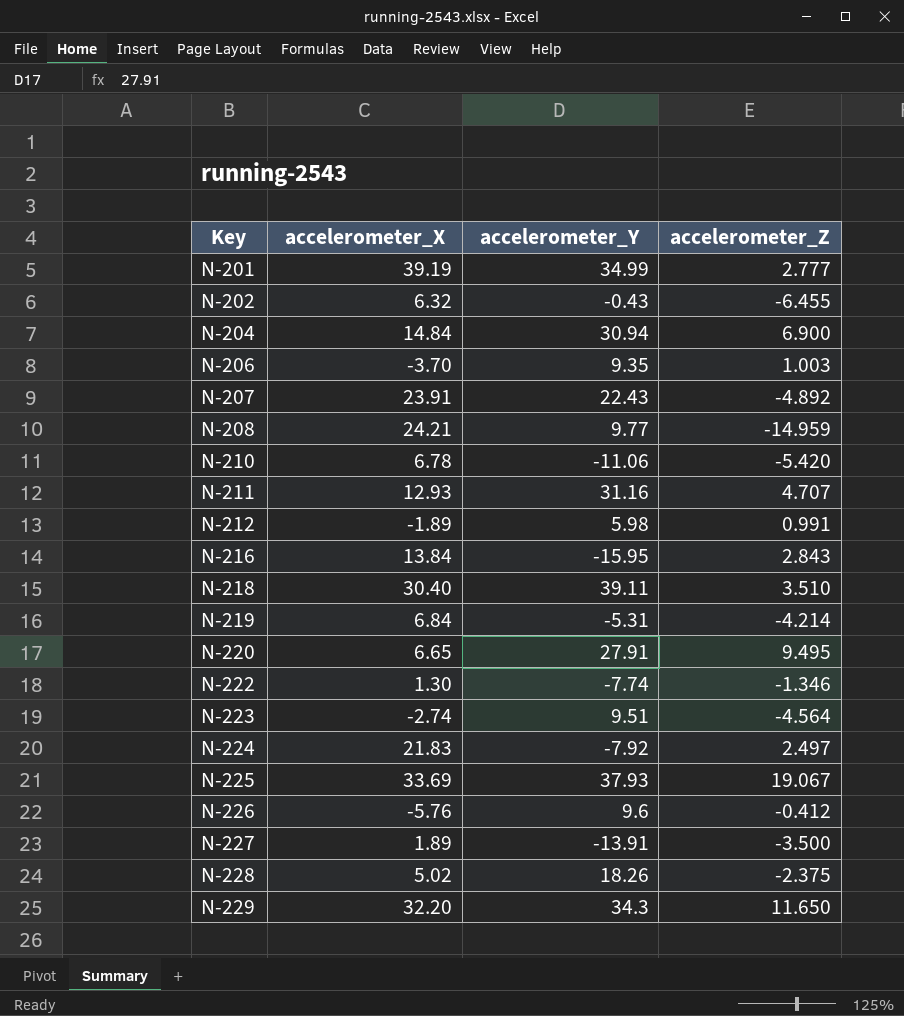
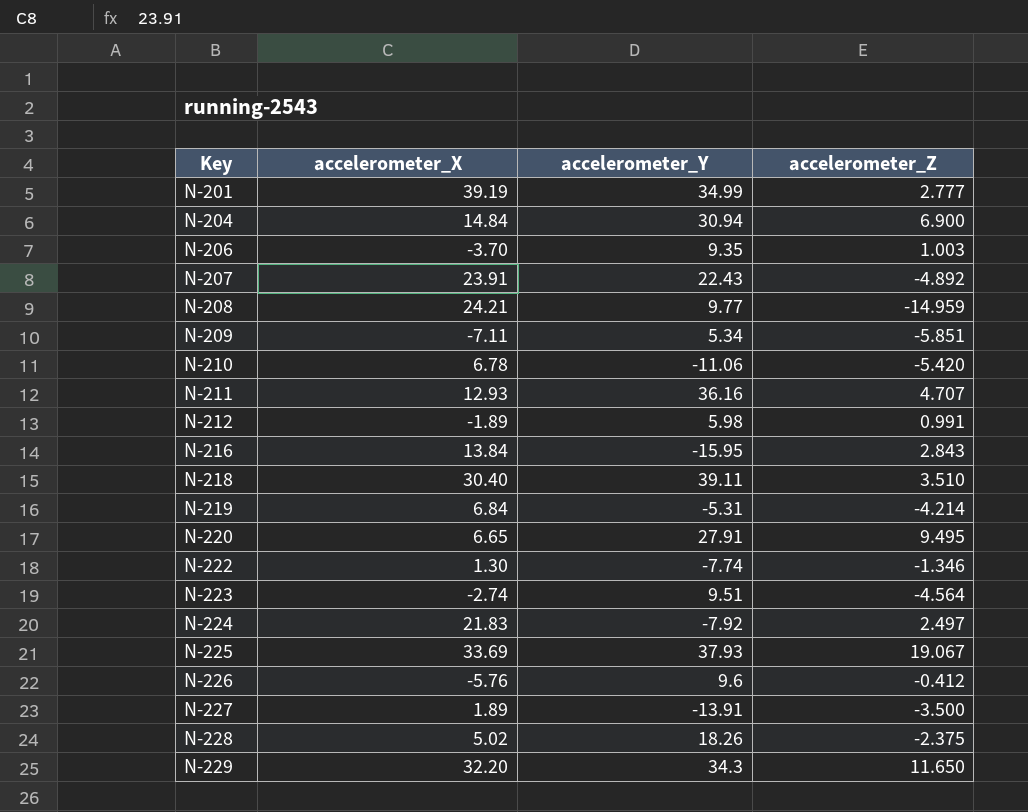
row N-202: 6.32 | -0.43 | -6.455 -> none
row N-209: none -> -7.11 | 5.34 | -5.851
N-211 | accelerometer_Y: 31.16 -> 36.16

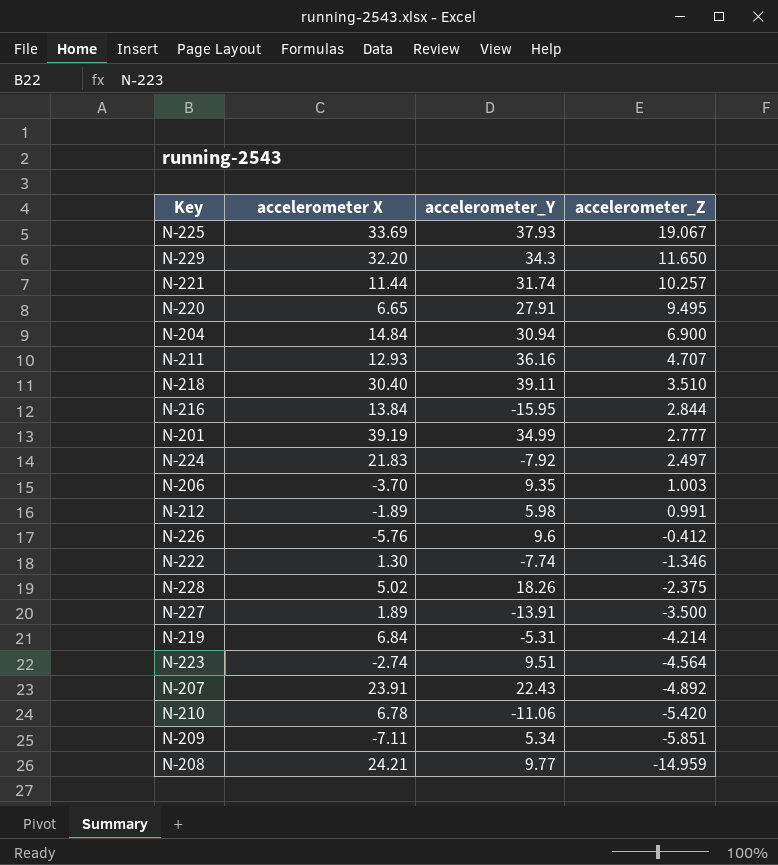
row order: Key ascending -> accelerometer_Z descending
column name: accelerometer_X -> accelerometer X
row N-221: none -> 11.44 | 31.74 | 10.257
N-216 | accelerometer_Z: 2.843 -> 2.844

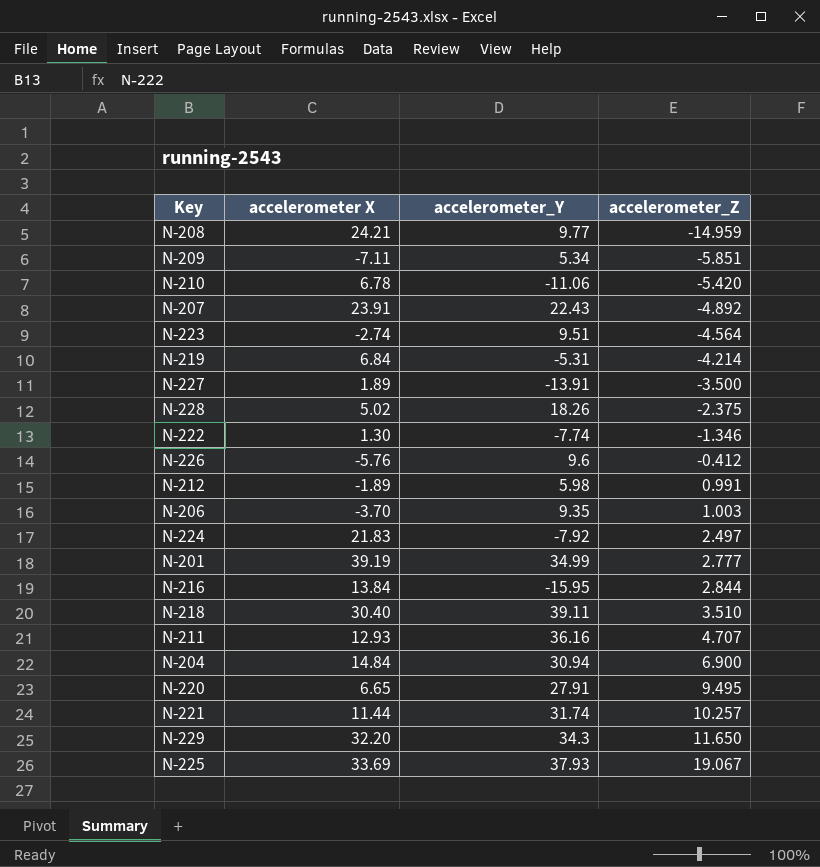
row order: accelerometer_Z descending -> accelerometer_Z ascending

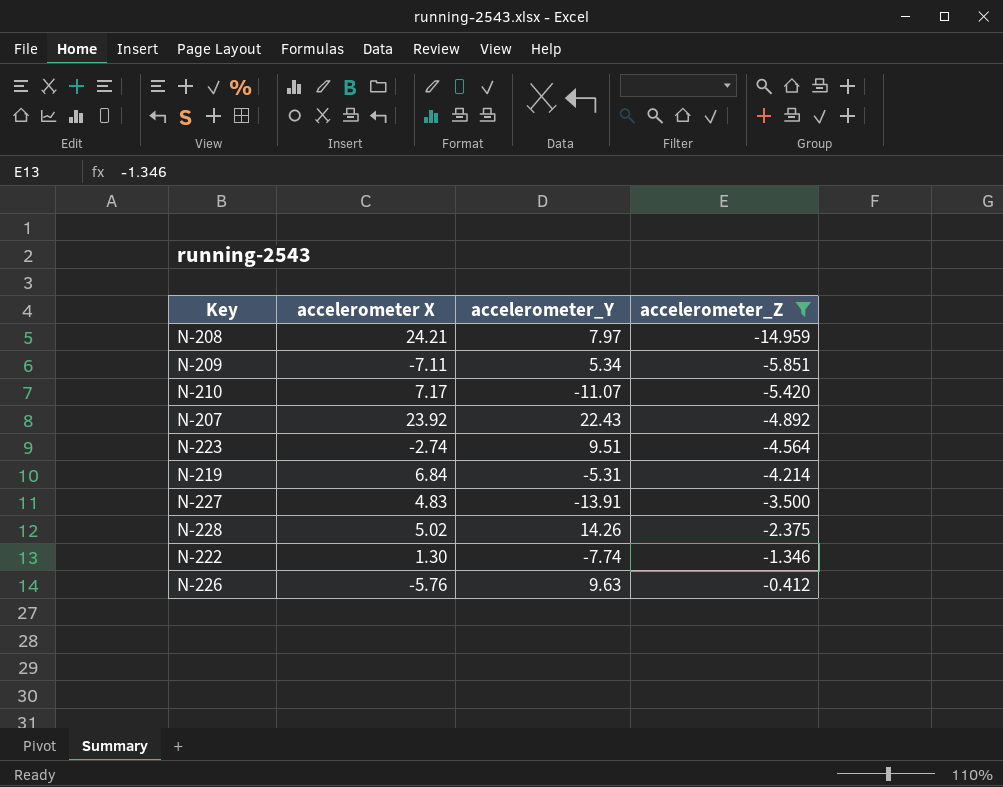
filter: none -> accelerometer_Z <= -0.412
N-208 | accelerometer_Y: 9.77 -> 7.97
N-210 | accelerometer X: 6.78 -> 7.17
N-210 | accelerometer_Y: -11.06 -> -11.07
N-207 | accelerometer X: 23.91 -> 23.92
N-227 | accelerometer X: 1.89 -> 4.83
N-228 | accelerometer_Y: 18.26 -> 14.26
N-226 | accelerometer_Y: 9.6 -> 9.63

